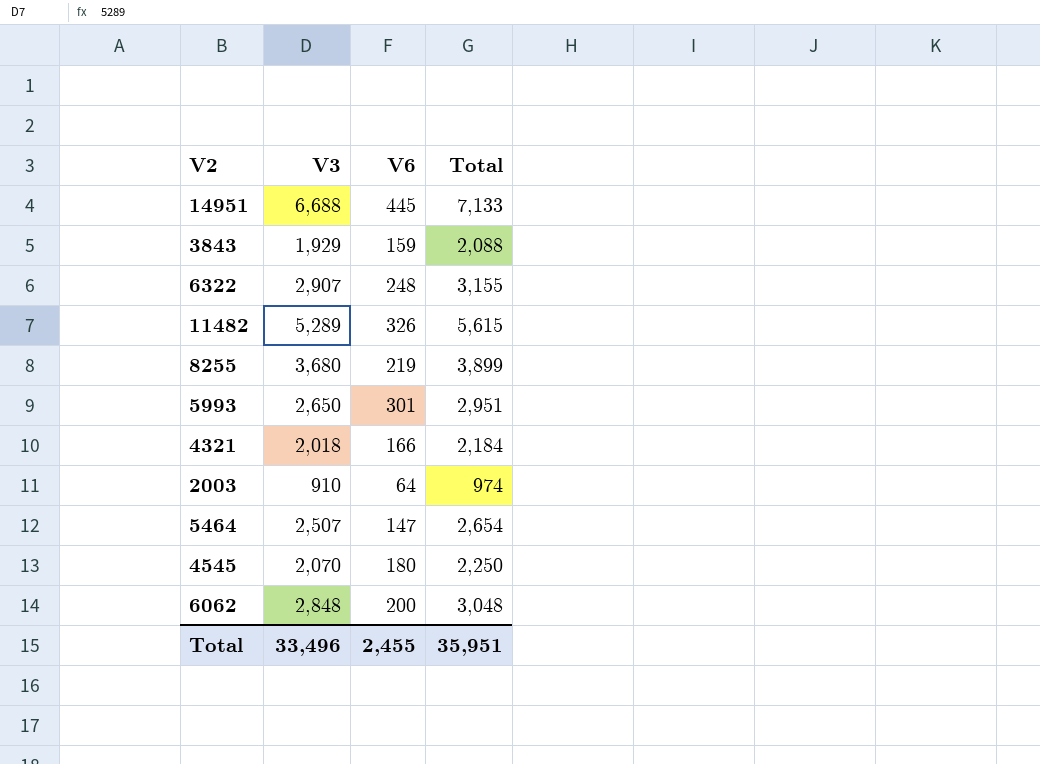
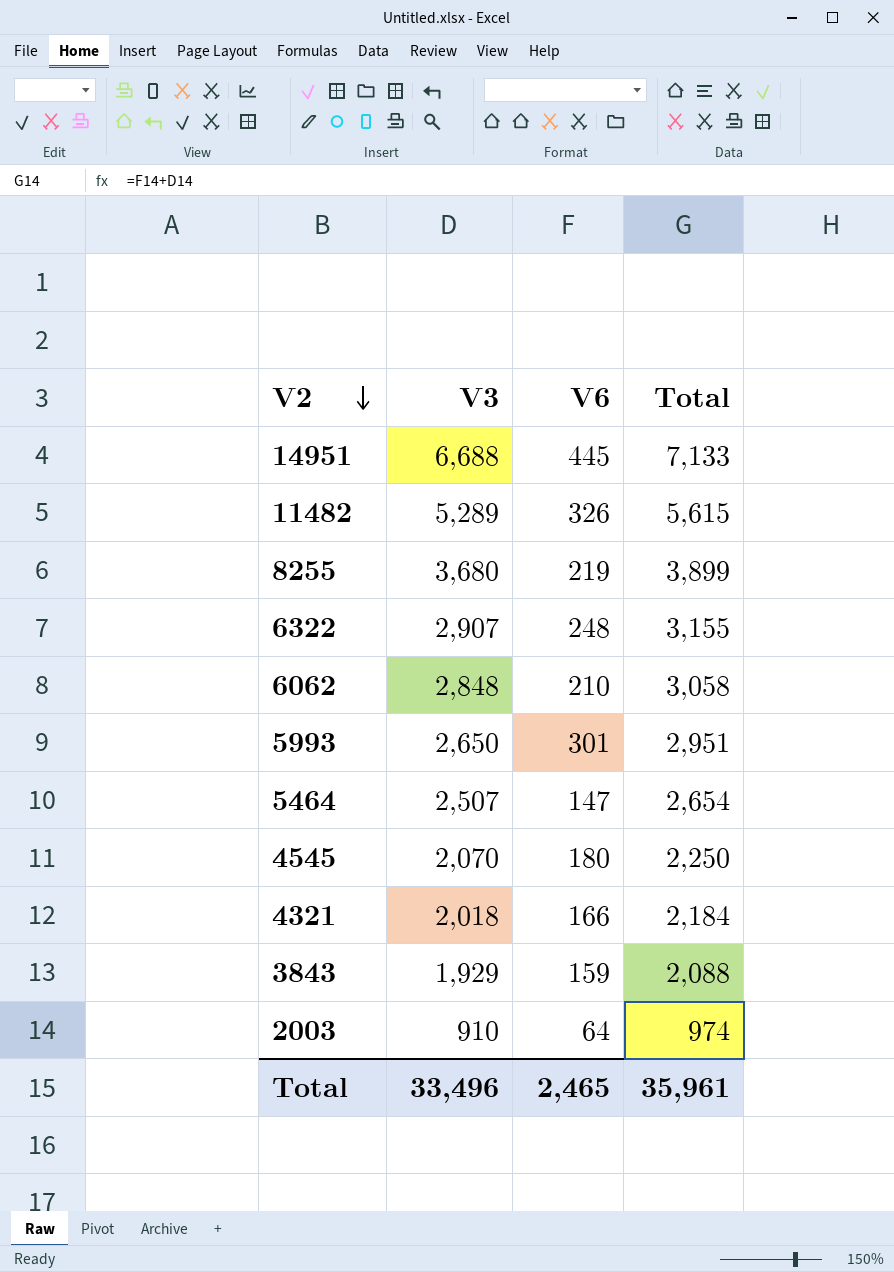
row order: none -> V2 descending
6062 | V6: 200 -> 210
6062 | Total: 3,048 -> 3,058
Total | V6: 2,455 -> 2,465
Total | Total: 35,951 -> 35,961

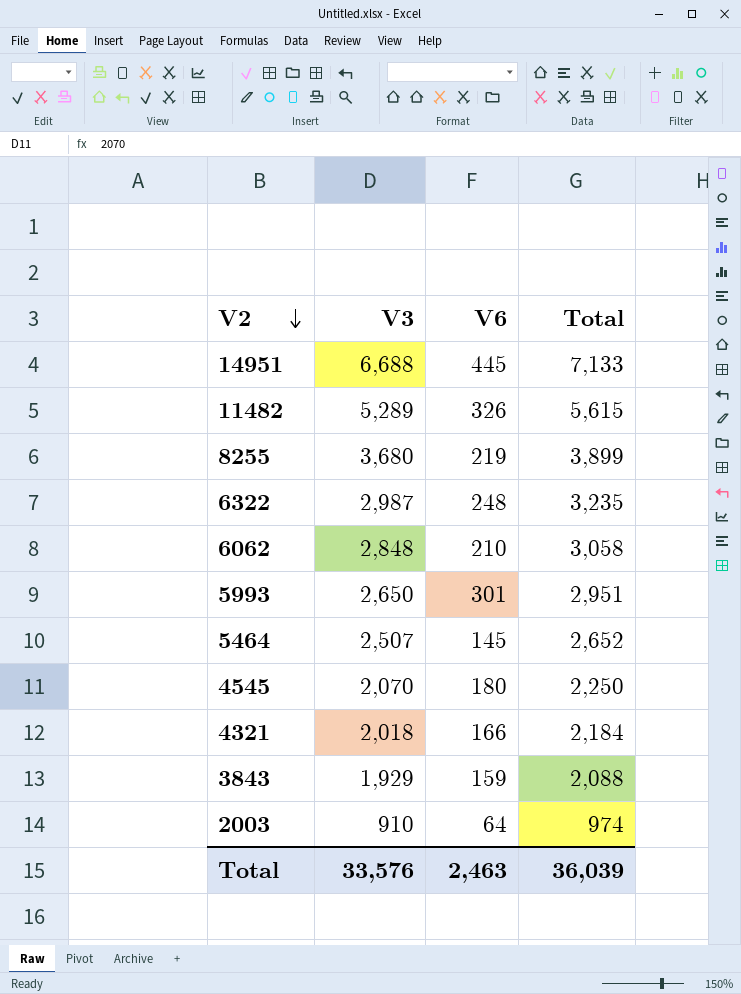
6322 | V3: 2,907 -> 2,987
6322 | Total: 3,155 -> 3,235
5464 | V6: 147 -> 145
5464 | Total: 2,654 -> 2,652
Total | V3: 33,496 -> 33,576
Total | V6: 2,465 -> 2,463
Total | Total: 35,961 -> 36,039

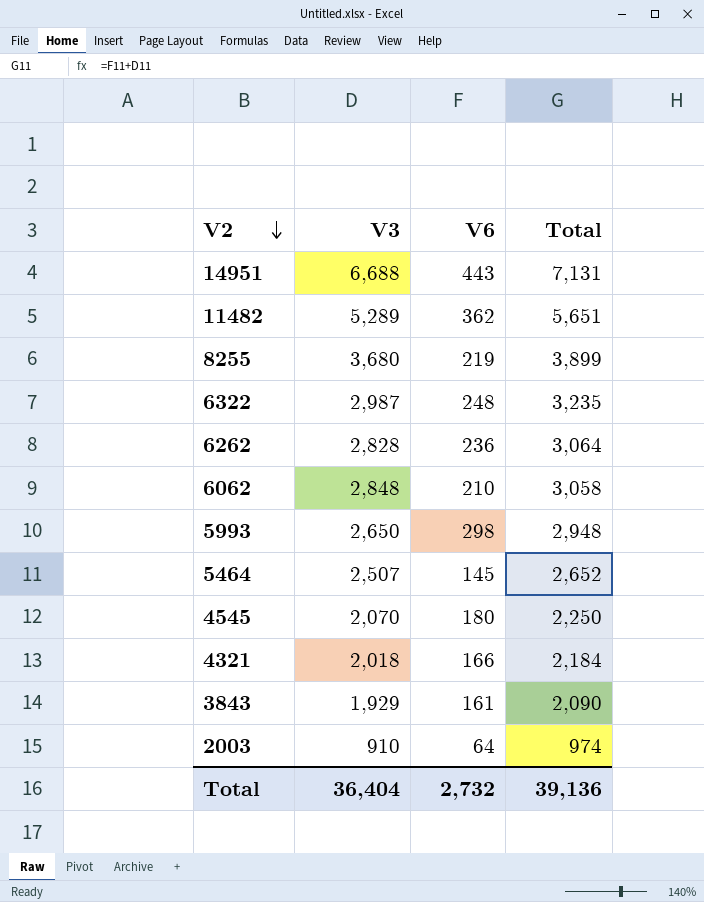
14951 | V6: 445 -> 443
14951 | Total: 7,133 -> 7,131
11482 | V6: 326 -> 362
11482 | Total: 5,615 -> 5,651
row 6262: none -> 2,828 | 236 | 3,064
5993 | V6: 301 -> 298
5993 | Total: 2,951 -> 2,948
3843 | V6: 159 -> 161
3843 | Total: 2,088 -> 2,090
Total | V3: 33,576 -> 36,404
Total | V6: 2,463 -> 2,732
Total | Total: 36,039 -> 39,136

